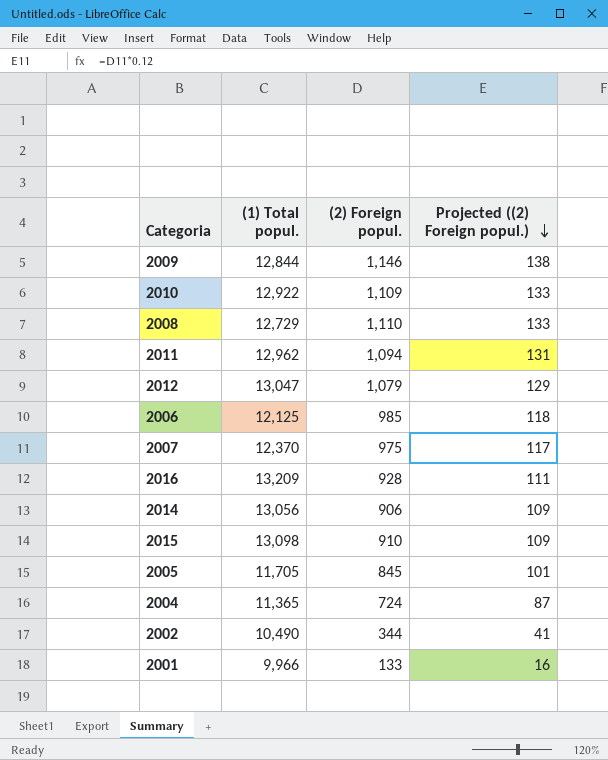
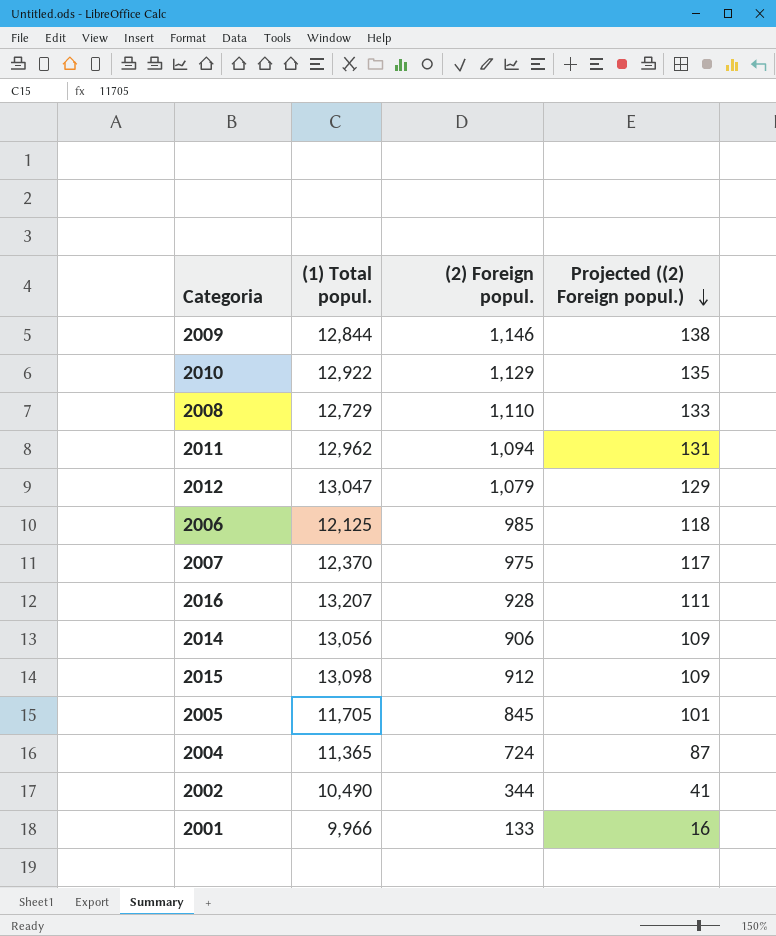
2010 | (2) Foreign popul.: 1,109 -> 1,129
2010 | Projected ((2) Foreign popul.): 133 -> 135
2016 | (1) Total popul.: 13,209 -> 13,207
2015 | (2) Foreign popul.: 910 -> 912

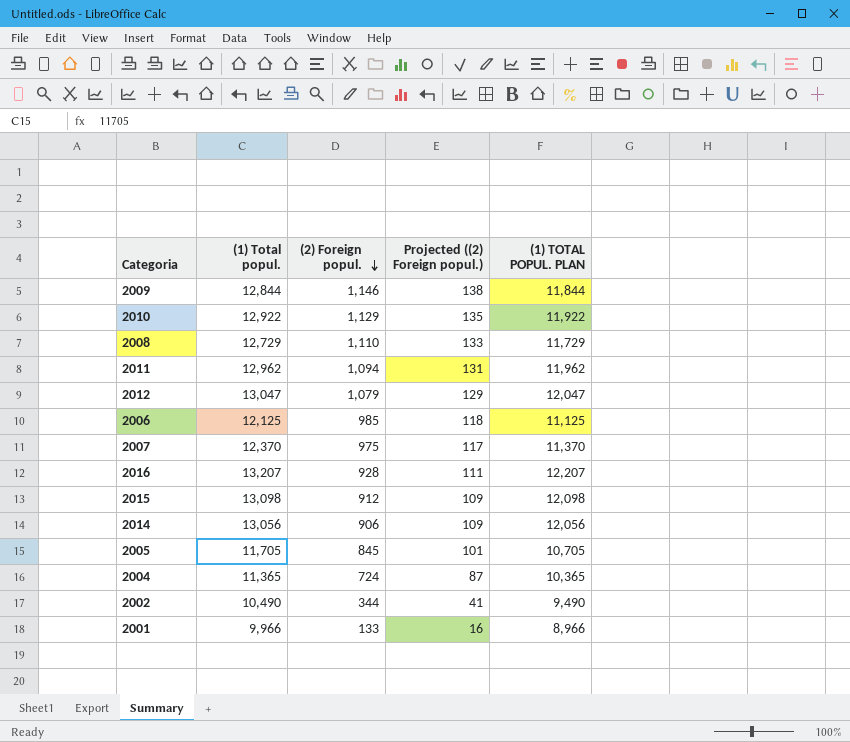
row order: Projected ((2) Foreign popul.) descending -> (2) Foreign popul. descending
column (1) TOTAL POPUL. PLAN | formula: none -> [(1) Total popul.] - 1000

